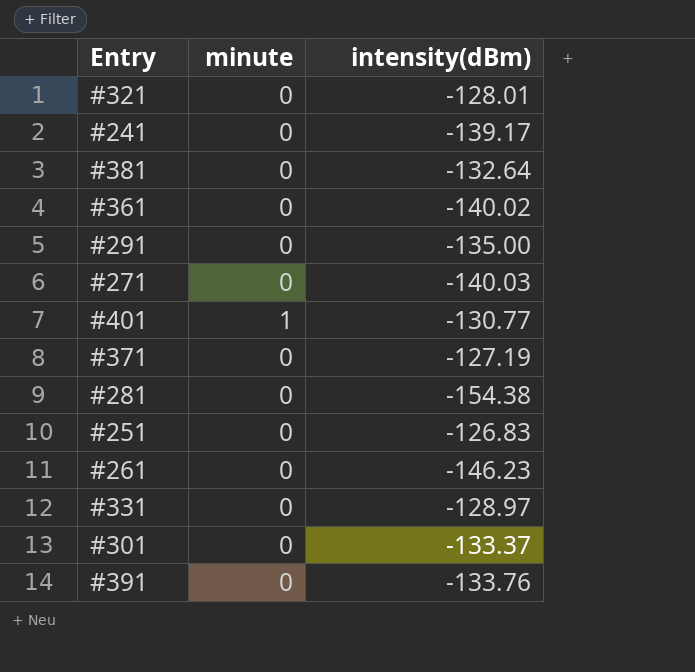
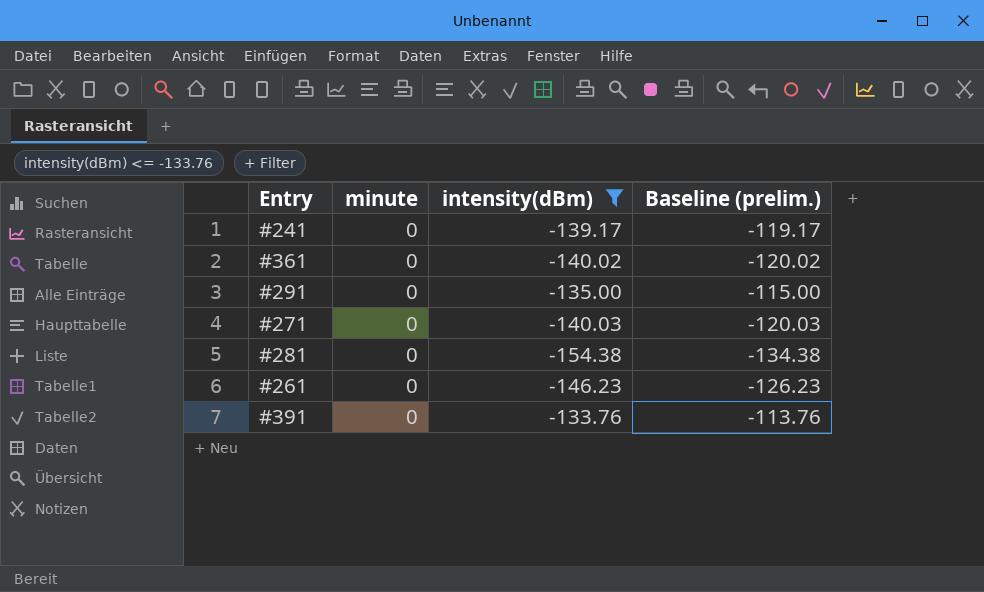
filter: none -> intensity(dBm) <= -133.76
column Baseline (prelim.) | formula: none -> [intensity(dBm)] + 20

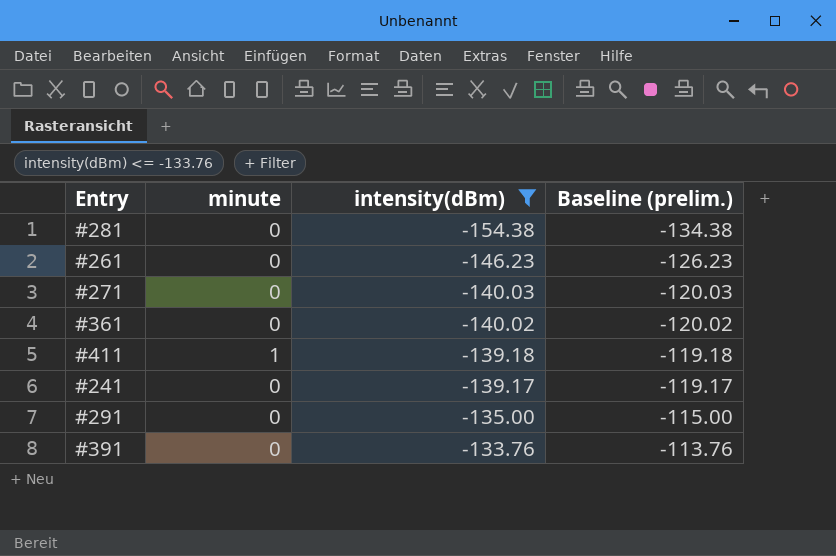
row order: none -> intensity(dBm) ascending
row #411: none -> 1 | -139.18 | -119.18

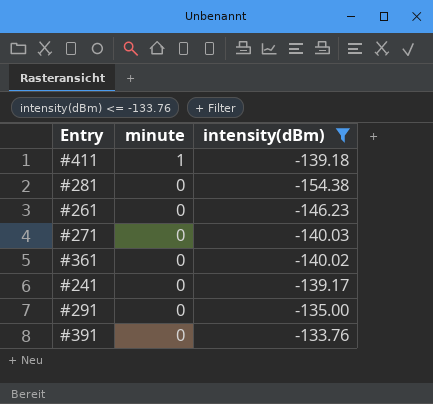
row order: intensity(dBm) ascending -> minute descending
column Baseline (prelim.) | formula: [intensity(dBm)] + 20 -> none

